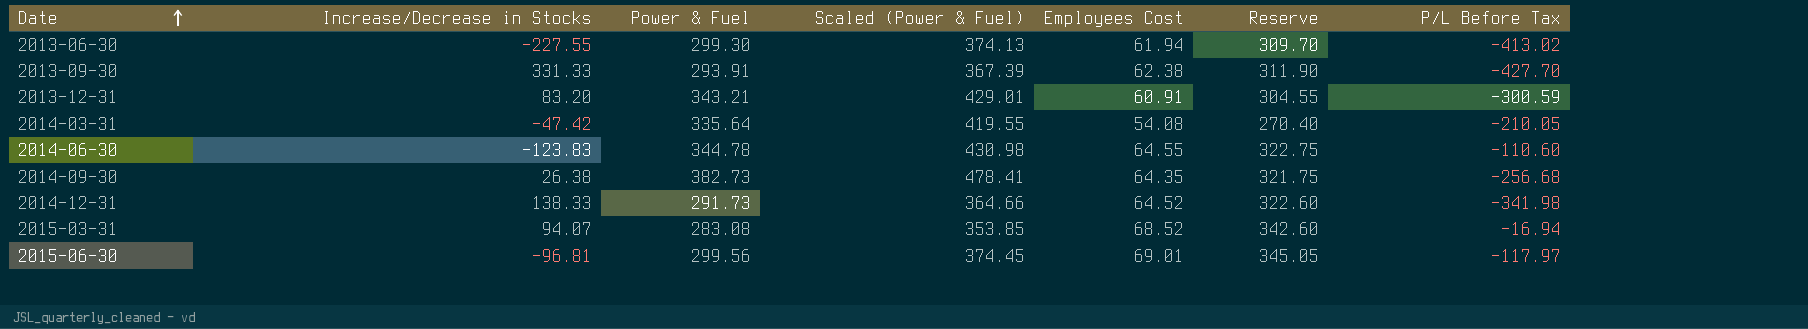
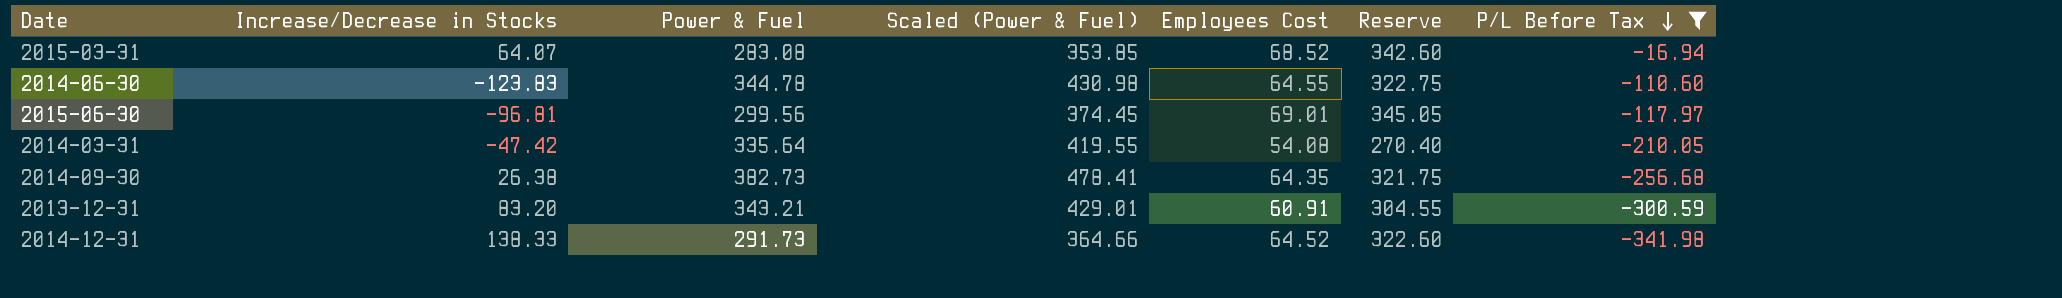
filter: none -> P/L Before Tax >= -341.98
row order: Date ascending -> P/L Before Tax descending
2015-03-31 | Increase/Decrease in Stocks: 94.07 -> 64.07

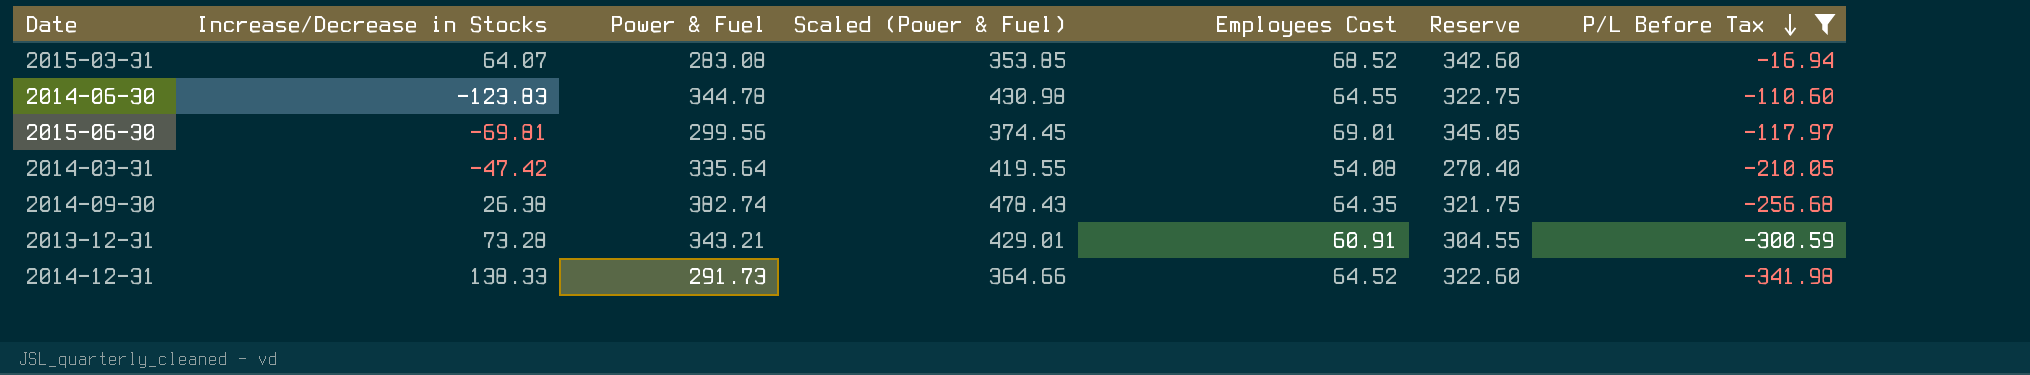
2015-06-30 | Increase/Decrease in Stocks: -96.81 -> -69.81
2014-09-30 | Power & Fuel: 382.73 -> 382.74
2014-09-30 | Scaled (Power & Fuel): 478.41 -> 478.43
2013-12-31 | Increase/Decrease in Stocks: 83.20 -> 73.28

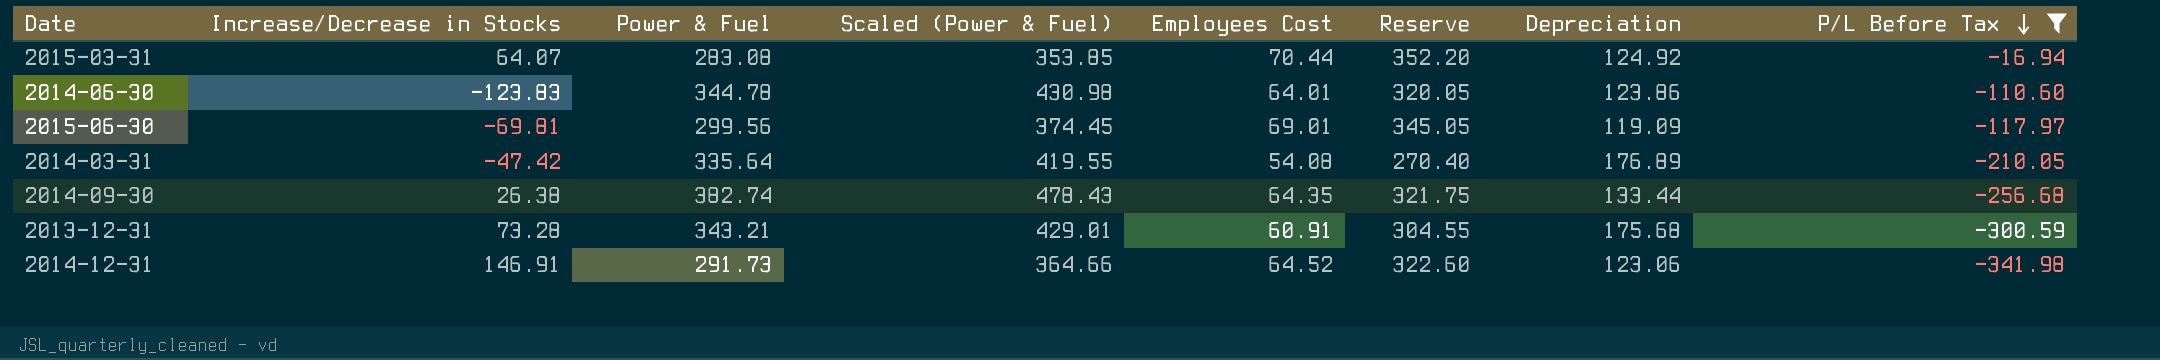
column Depreciation | position: none -> 7
2015-03-31 | Employees Cost: 68.52 -> 70.44
2015-03-31 | Reserve: 342.60 -> 352.20
2014-06-30 | Employees Cost: 64.55 -> 64.01
2014-06-30 | Reserve: 322.75 -> 320.05
2014-12-31 | Increase/Decrease in Stocks: 138.33 -> 146.91

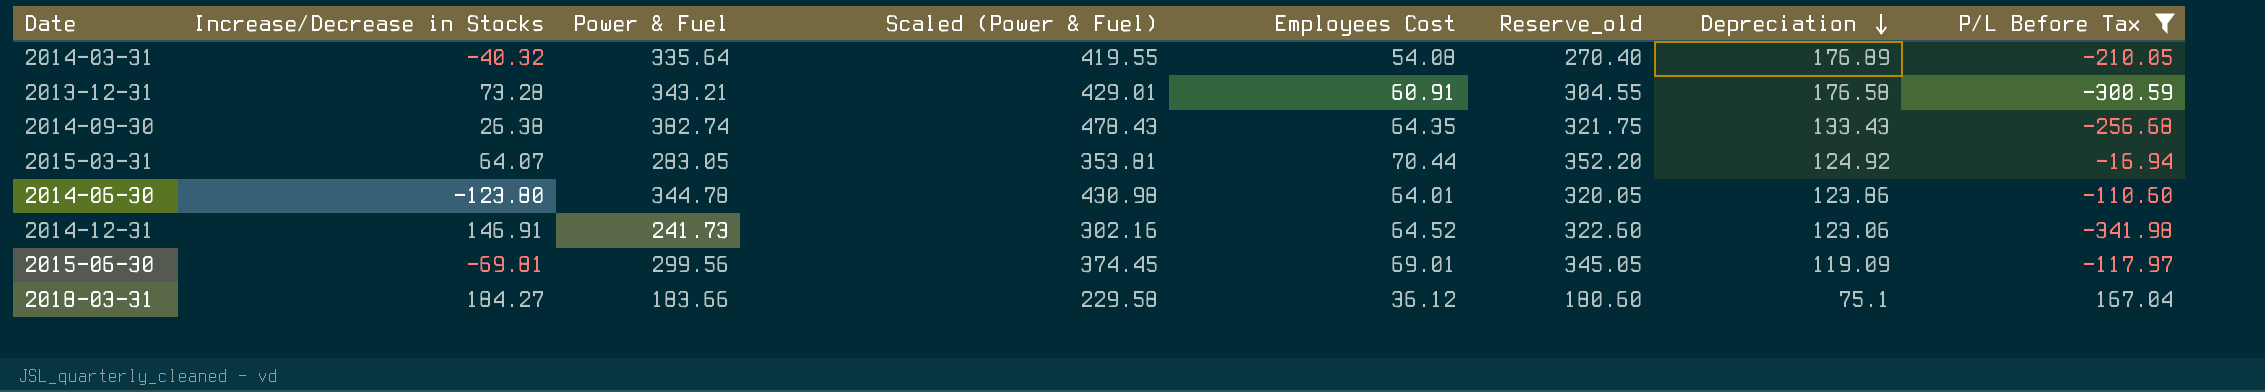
row order: P/L Before Tax descending -> Depreciation descending
column name: Reserve -> Reserve_old
2014-03-31 | Increase/Decrease in Stocks: -47.42 -> -40.32
2013-12-31 | Depreciation: 175.68 -> 176.58
2014-09-30 | Depreciation: 133.44 -> 133.43
2015-03-31 | Power & Fuel: 283.08 -> 283.05
2015-03-31 | Scaled (Power & Fuel): 353.85 -> 353.81
2014-06-30 | Increase/Decrease in Stocks: -123.83 -> -123.80
2014-12-31 | Power & Fuel: 291.73 -> 241.73
2014-12-31 | Scaled (Power & Fuel): 364.66 -> 302.16
row 2018-03-31: none -> 184.27 | 183.66 | 229.58 | 36.12 | 180.60 | 75.1 | 167.04

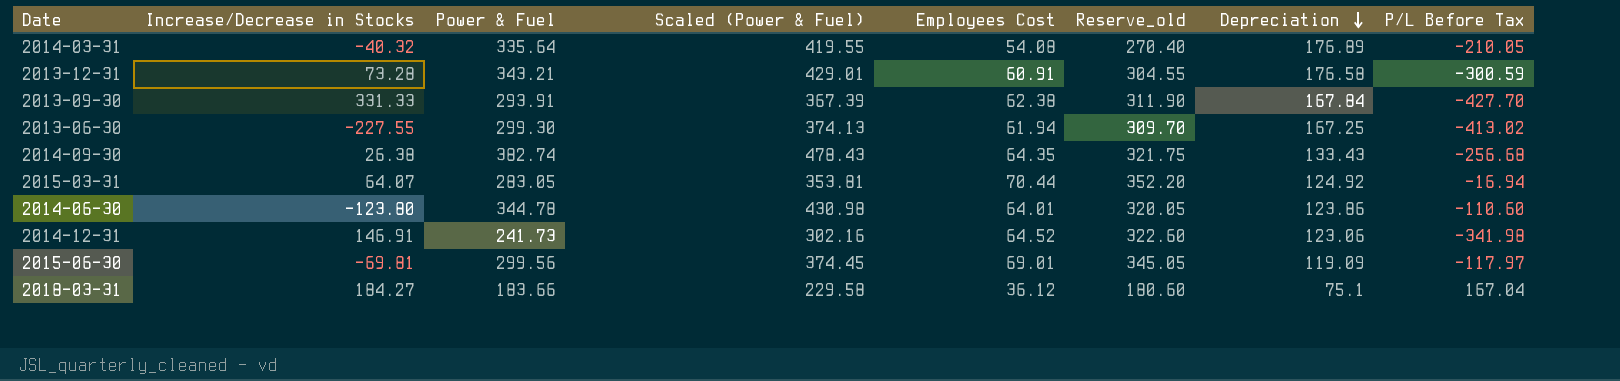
filter: P/L Before Tax >= -341.98 -> none

